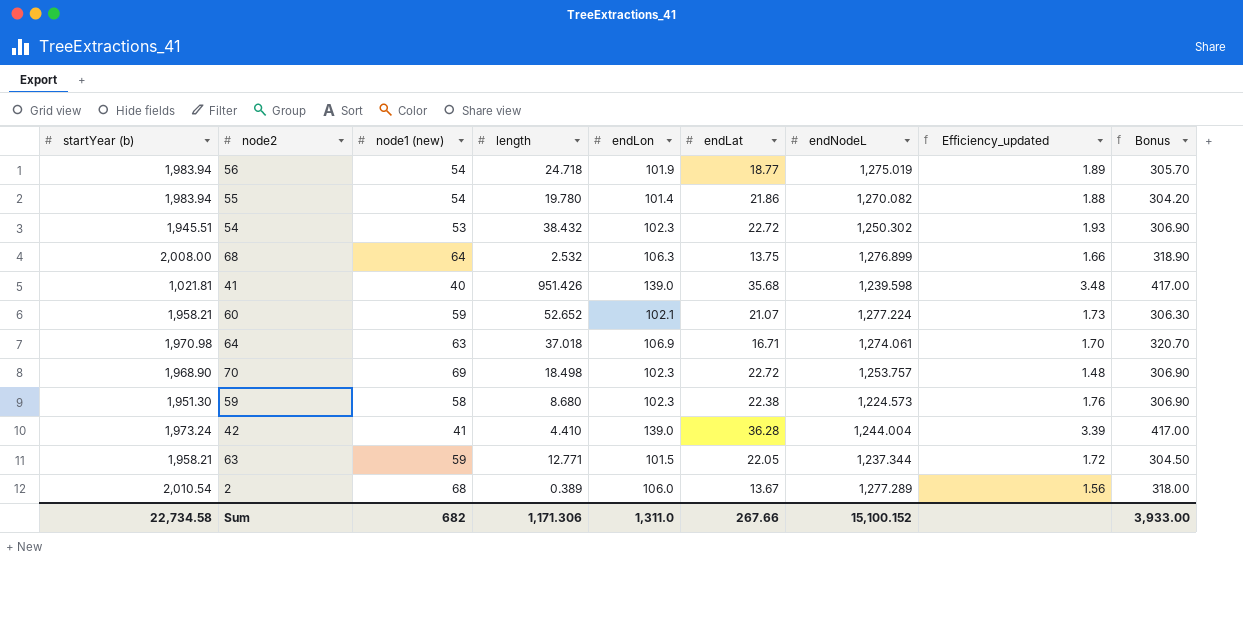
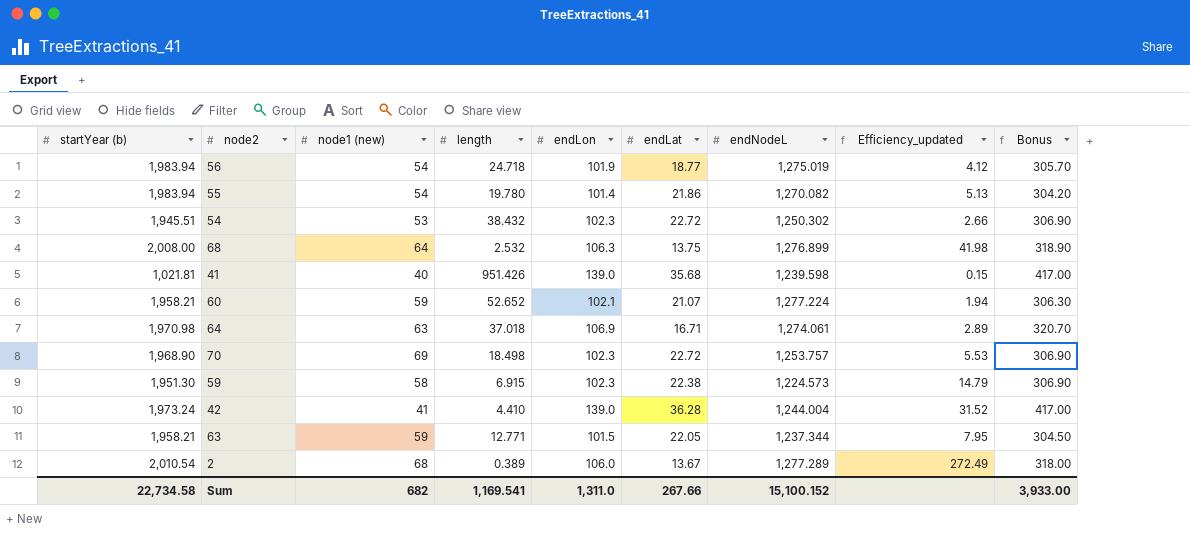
column Efficiency_updated | formula: [endLon] / [node1 (new)] -> [endLon] / [length]
59 | length: 8.680 -> 6.915
Sum | length: 1,171.306 -> 1,169.541

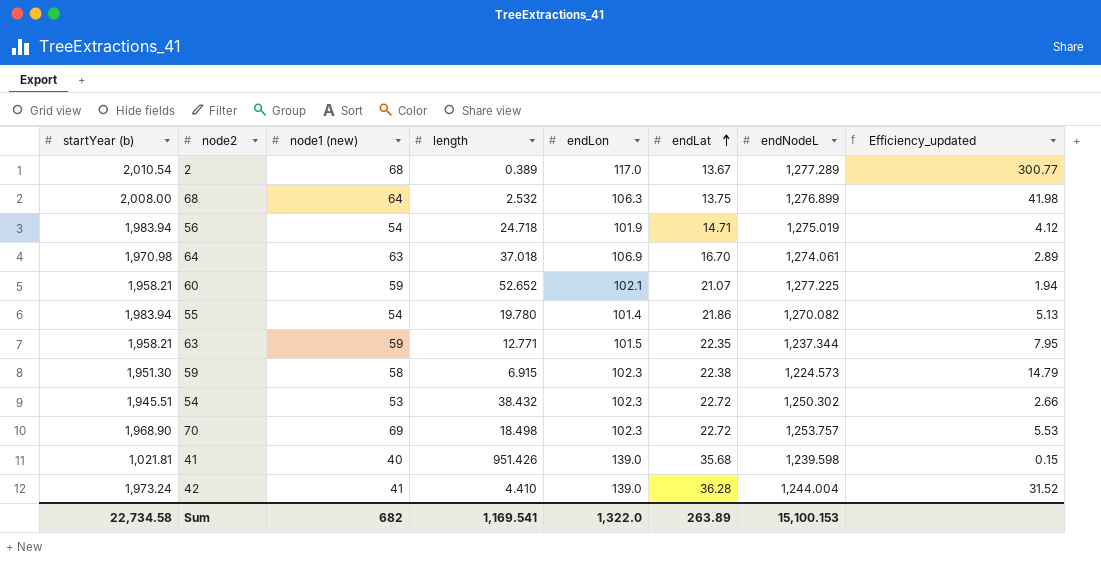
row order: none -> endLat ascending
column Bonus | formula: [endLon] * 3 -> none
2 | endLon: 106.0 -> 117.0
2 | Efficiency_updated: 272.49 -> 300.77
56 | endLat: 18.77 -> 14.71
64 | endLat: 16.71 -> 16.70
60 | endNodeL: 1,277.224 -> 1,277.225
63 | endLat: 22.05 -> 22.35
Sum | endLon: 1,311.0 -> 1,322.0
Sum | endLat: 267.66 -> 263.89
Sum | endNodeL: 15,100.152 -> 15,100.153

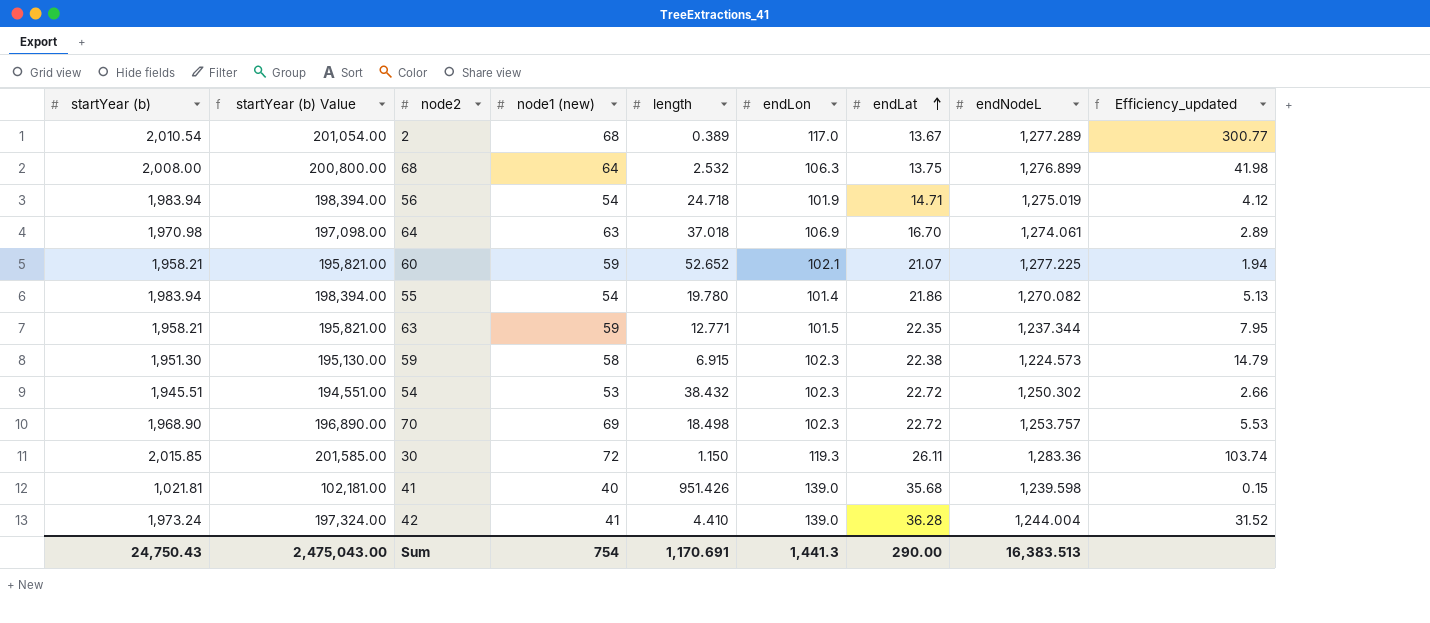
column startYear (b) Value | formula: none -> [startYear (b)] * 100
row 30: none -> 2,015.85 | 201,585.00 | 72 | 1.150 | 119.3 | 26.11 | 1,283.36 | 103.74
Sum | startYear (b): 22,734.58 -> 24,750.43
Sum | node1 (new): 682 -> 754
Sum | length: 1,169.541 -> 1,170.691
Sum | endLon: 1,322.0 -> 1,441.3
Sum | endLat: 263.89 -> 290.00
Sum | endNodeL: 15,100.153 -> 16,383.513

